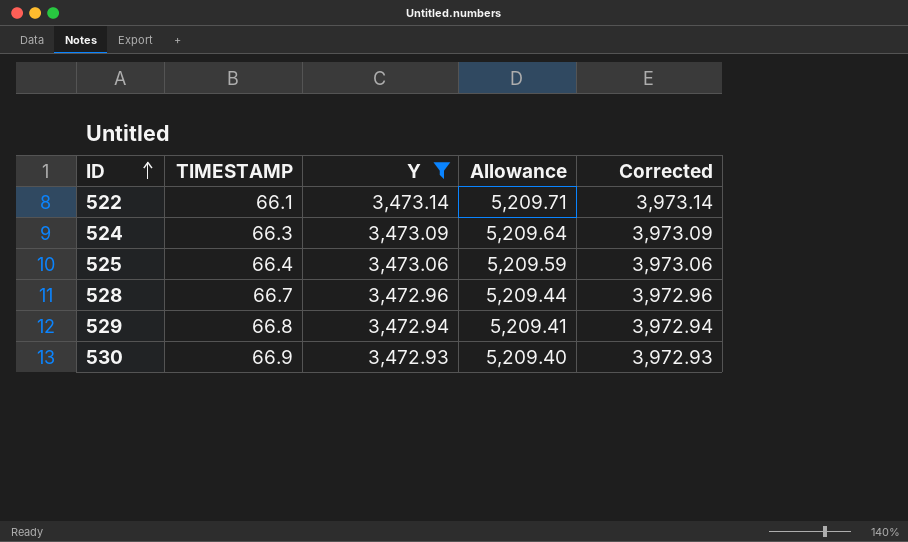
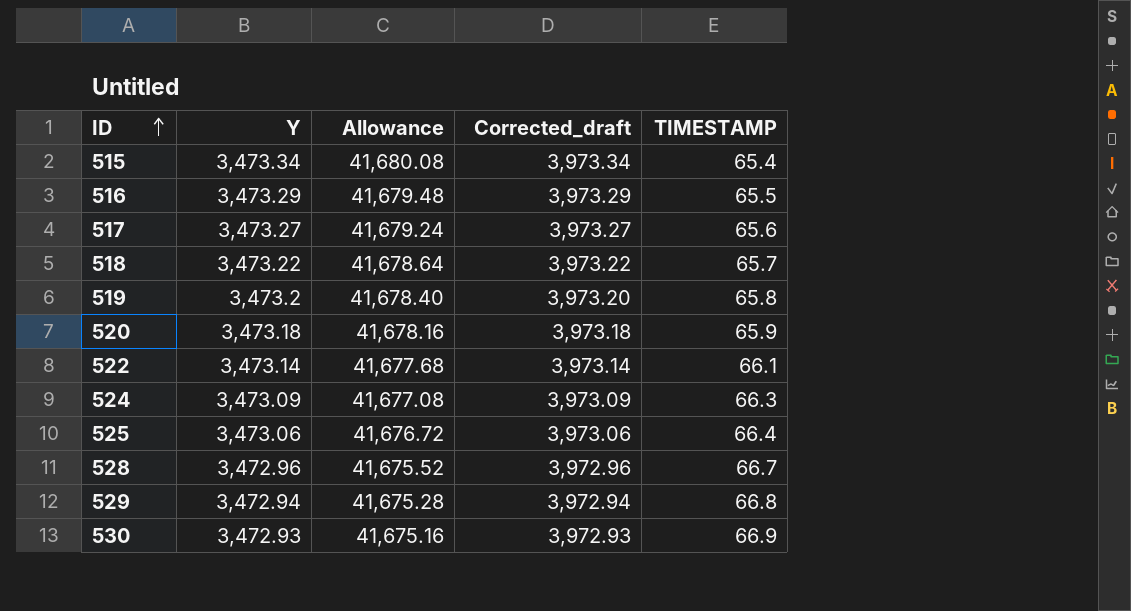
filter: Y <= 3,473.14 -> none
column Allowance | formula: [Y] * 1.5 -> [Y] * 12
column name: Corrected -> Corrected_draft
column TIMESTAMP | position: 2 -> 5

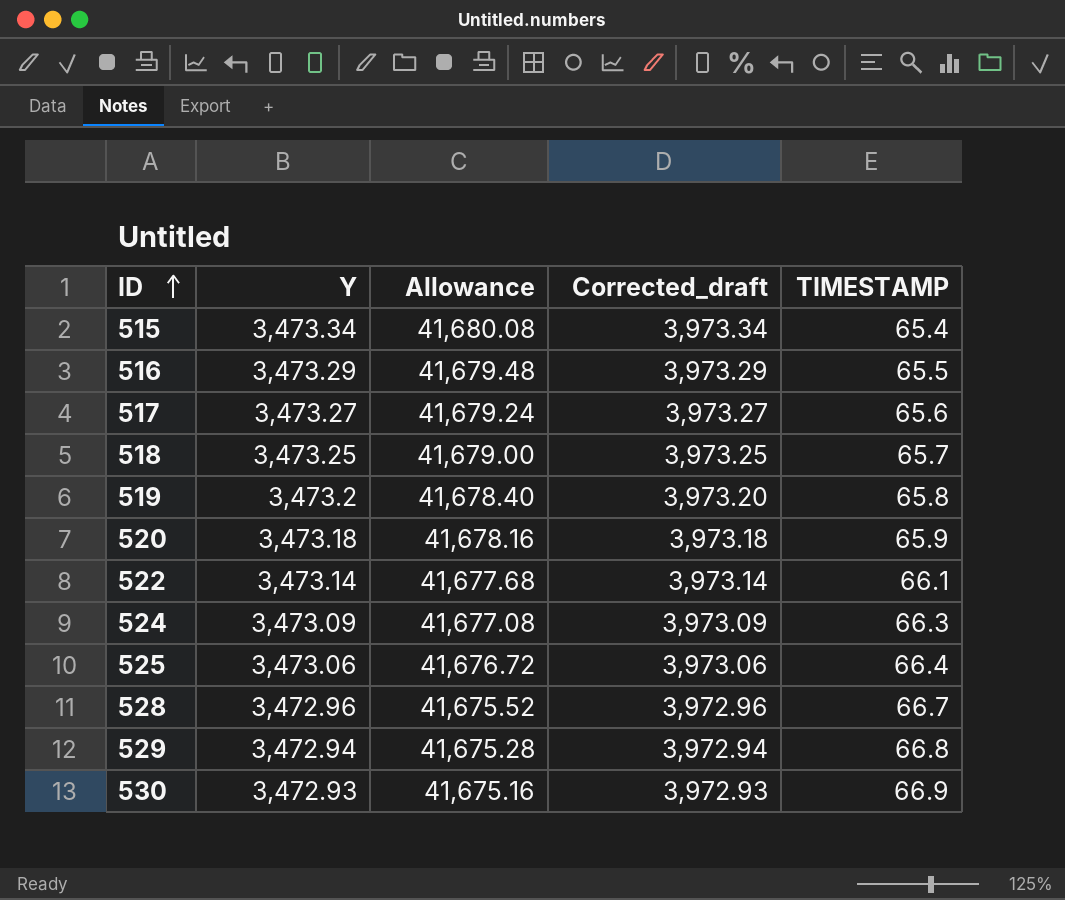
518 | Y: 3,473.22 -> 3,473.25
518 | Allowance: 41,678.64 -> 41,679.00
518 | Corrected_draft: 3,973.22 -> 3,973.25

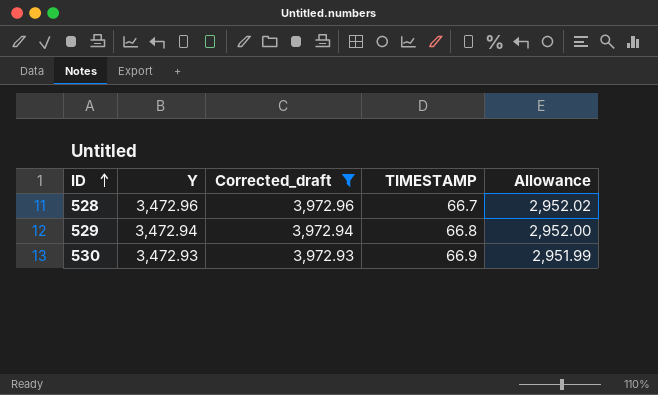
filter: none -> Corrected_draft <= 3,972.96
column Allowance | formula: [Y] * 12 -> [Y] * 0.85
column Allowance | position: 3 -> 5

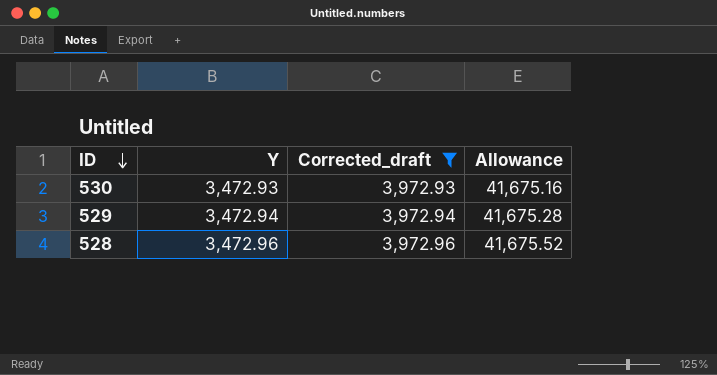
row order: ID ascending -> ID descending
column TIMESTAMP | position: 4 -> none
column Allowance | formula: [Y] * 0.85 -> [Y] * 12

